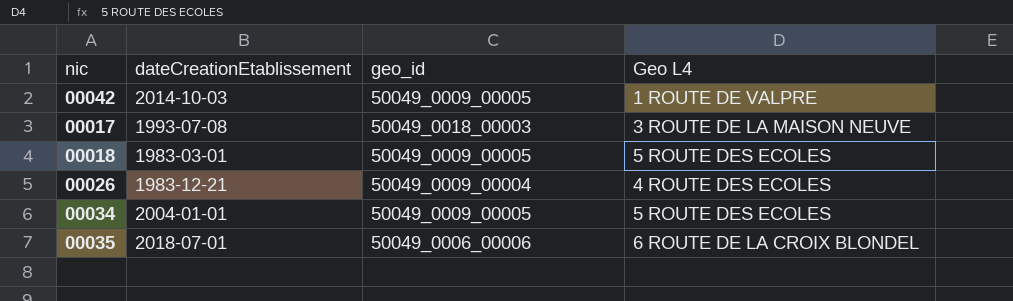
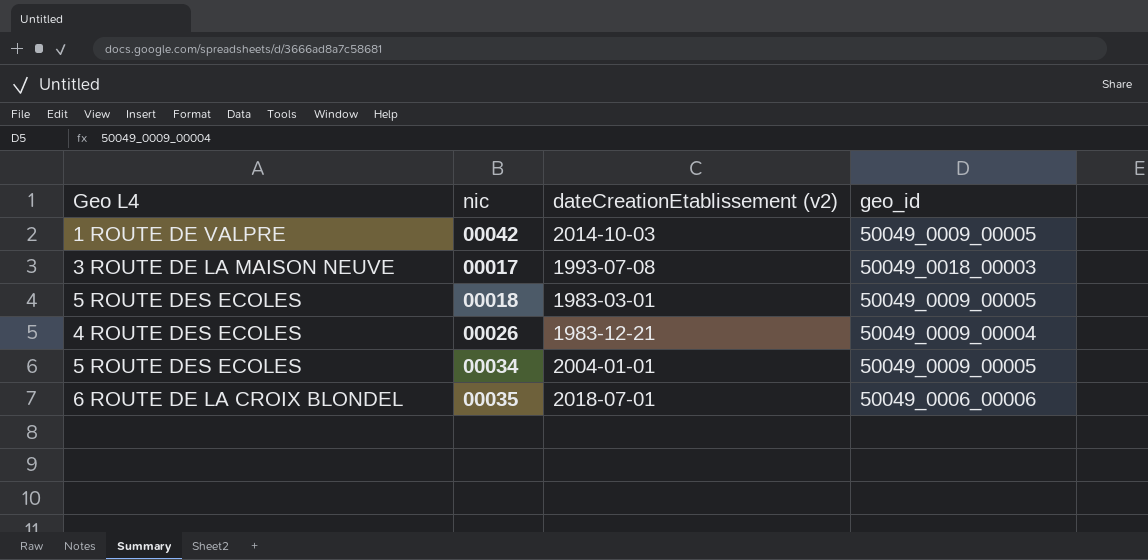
column Geo L4 | position: 4 -> 1
column name: dateCreationEtablissement -> dateCreationEtablissement (v2)

